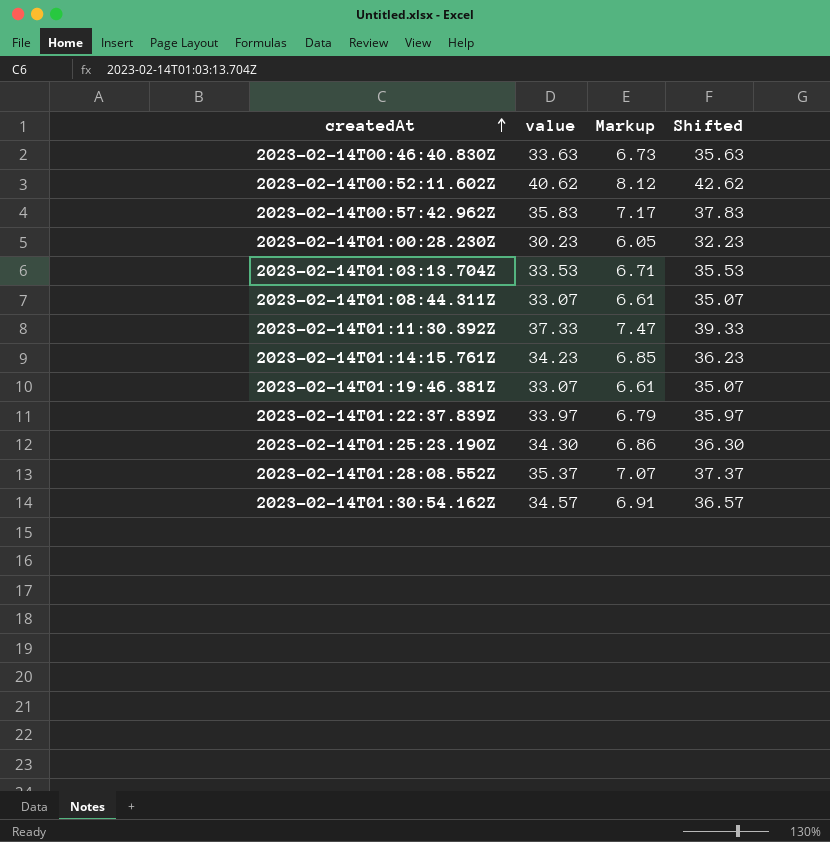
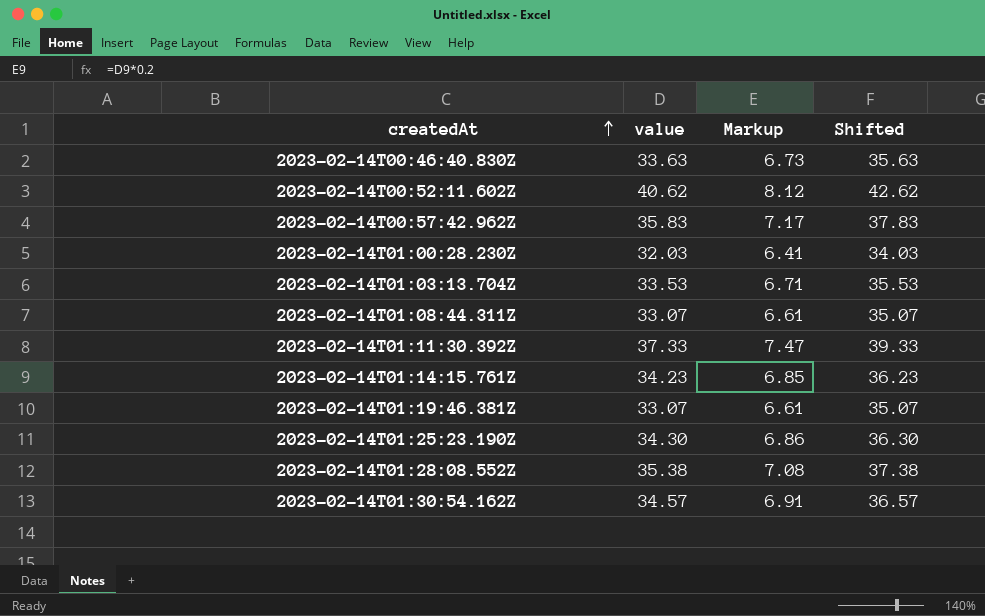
row 2023-02-14T01:22:37.839Z: 33.97 | 6.79 | 35.97 -> none
2023-02-14T01:00:28.230Z | value: 30.23 -> 32.03
2023-02-14T01:00:28.230Z | Markup: 6.05 -> 6.41
2023-02-14T01:00:28.230Z | Shifted: 32.23 -> 34.03
2023-02-14T01:28:08.552Z | value: 35.37 -> 35.38
2023-02-14T01:28:08.552Z | Markup: 7.07 -> 7.08
2023-02-14T01:28:08.552Z | Shifted: 37.37 -> 37.38

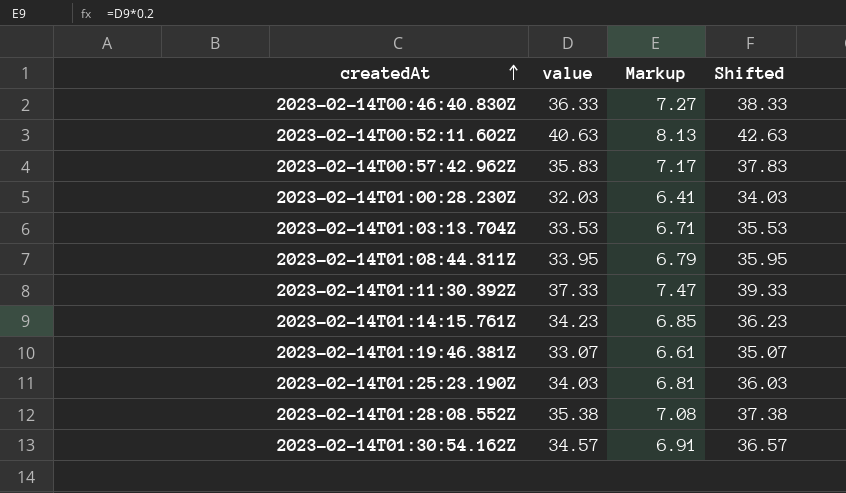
2023-02-14T00:46:40.830Z | value: 33.63 -> 36.33
2023-02-14T00:46:40.830Z | Markup: 6.73 -> 7.27
2023-02-14T00:46:40.830Z | Shifted: 35.63 -> 38.33
2023-02-14T00:52:11.602Z | value: 40.62 -> 40.63
2023-02-14T00:52:11.602Z | Markup: 8.12 -> 8.13
2023-02-14T00:52:11.602Z | Shifted: 42.62 -> 42.63
2023-02-14T01:08:44.311Z | value: 33.07 -> 33.95
2023-02-14T01:08:44.311Z | Markup: 6.61 -> 6.79
2023-02-14T01:08:44.311Z | Shifted: 35.07 -> 35.95
2023-02-14T01:25:23.190Z | value: 34.30 -> 34.03
2023-02-14T01:25:23.190Z | Markup: 6.86 -> 6.81
2023-02-14T01:25:23.190Z | Shifted: 36.30 -> 36.03

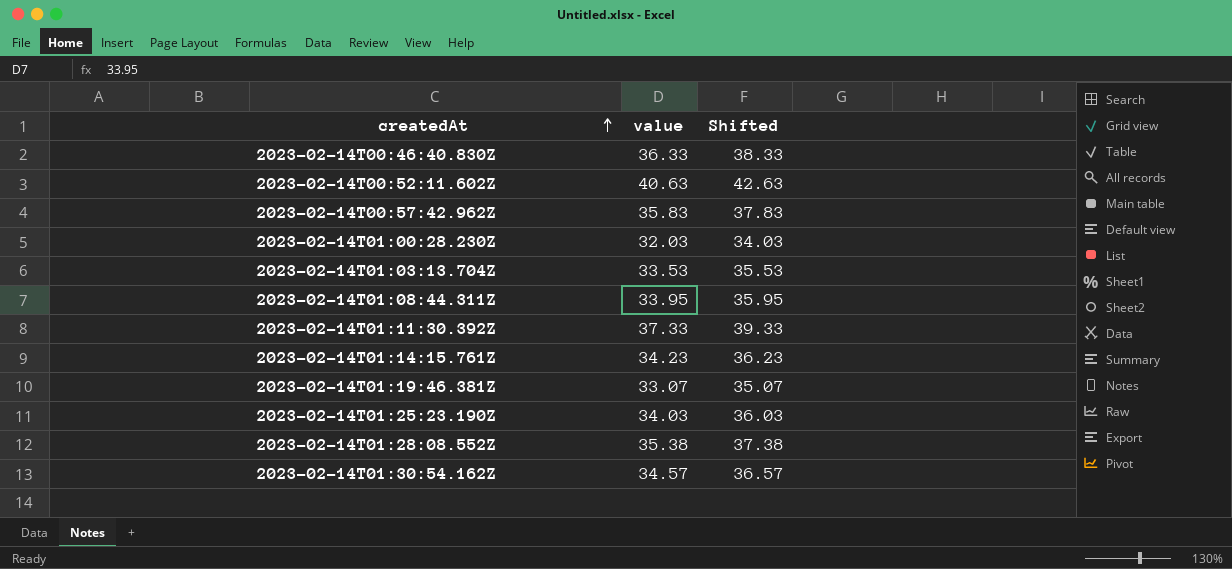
column Markup | formula: [value] * 0.2 -> none

